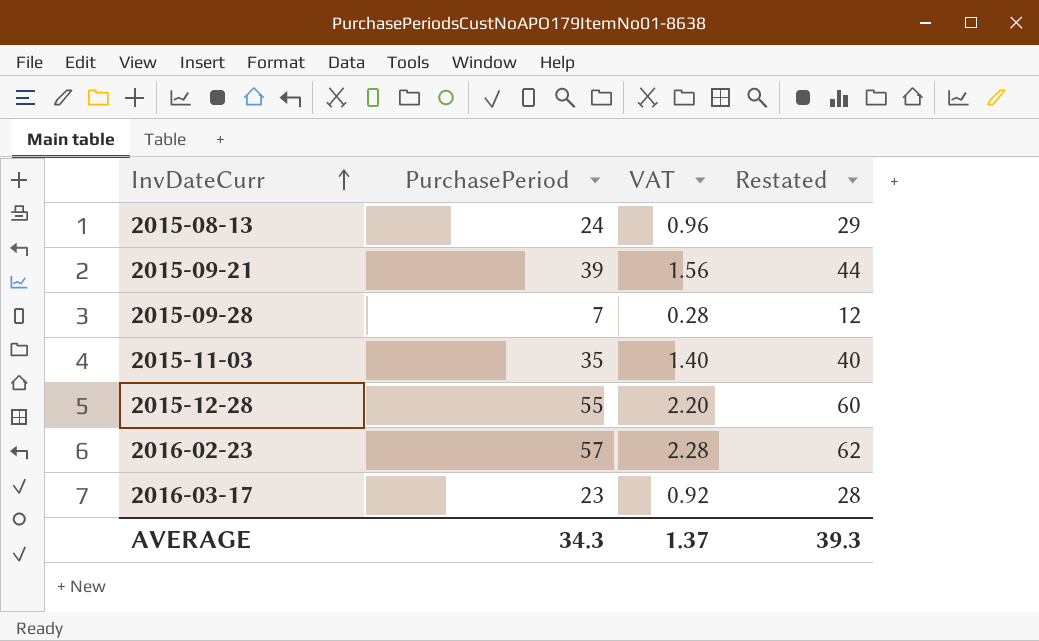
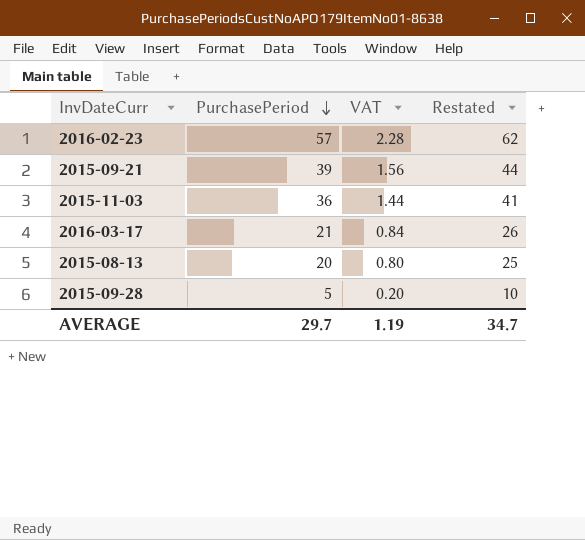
row order: InvDateCurr ascending -> PurchasePeriod descending
row 2015-12-28: 55 | 2.20 | 60 -> none
2015-11-03 | PurchasePeriod: 35 -> 36
2015-11-03 | VAT: 1.40 -> 1.44
2015-11-03 | Restated: 40 -> 41
2016-03-17 | PurchasePeriod: 23 -> 21
2016-03-17 | VAT: 0.92 -> 0.84
2016-03-17 | Restated: 28 -> 26
2015-08-13 | PurchasePeriod: 24 -> 20
2015-08-13 | VAT: 0.96 -> 0.80
2015-08-13 | Restated: 29 -> 25
2015-09-28 | PurchasePeriod: 7 -> 5
2015-09-28 | VAT: 0.28 -> 0.20
2015-09-28 | Restated: 12 -> 10
AVERAGE | PurchasePeriod: 34.3 -> 29.7
AVERAGE | VAT: 1.37 -> 1.19
AVERAGE | Restated: 39.3 -> 34.7

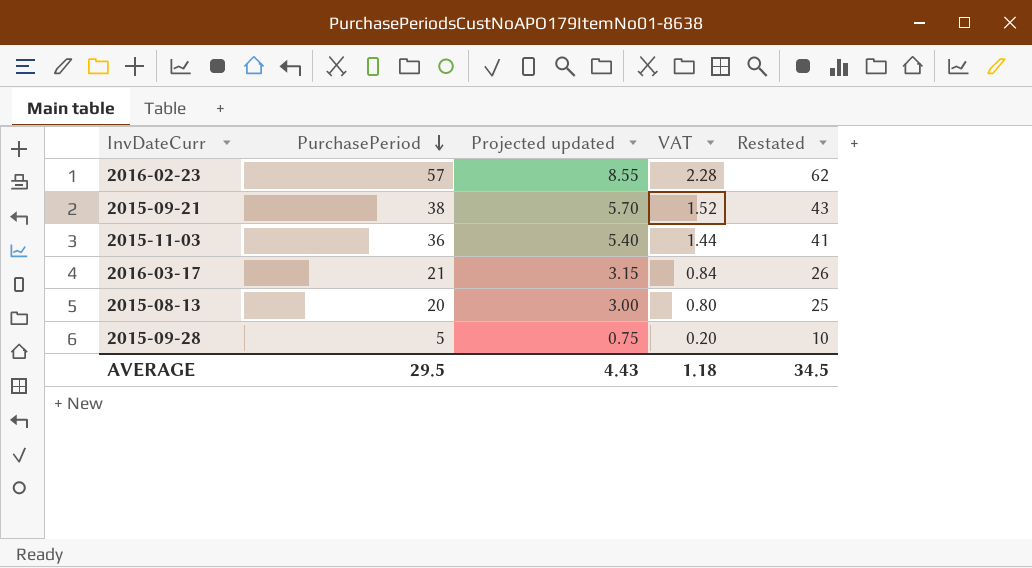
column Projected updated | formula: none -> [PurchasePeriod] * 0.15
2015-09-21 | PurchasePeriod: 39 -> 38
2015-09-21 | VAT: 1.56 -> 1.52
2015-09-21 | Restated: 44 -> 43
AVERAGE | PurchasePeriod: 29.7 -> 29.5
AVERAGE | VAT: 1.19 -> 1.18
AVERAGE | Restated: 34.7 -> 34.5

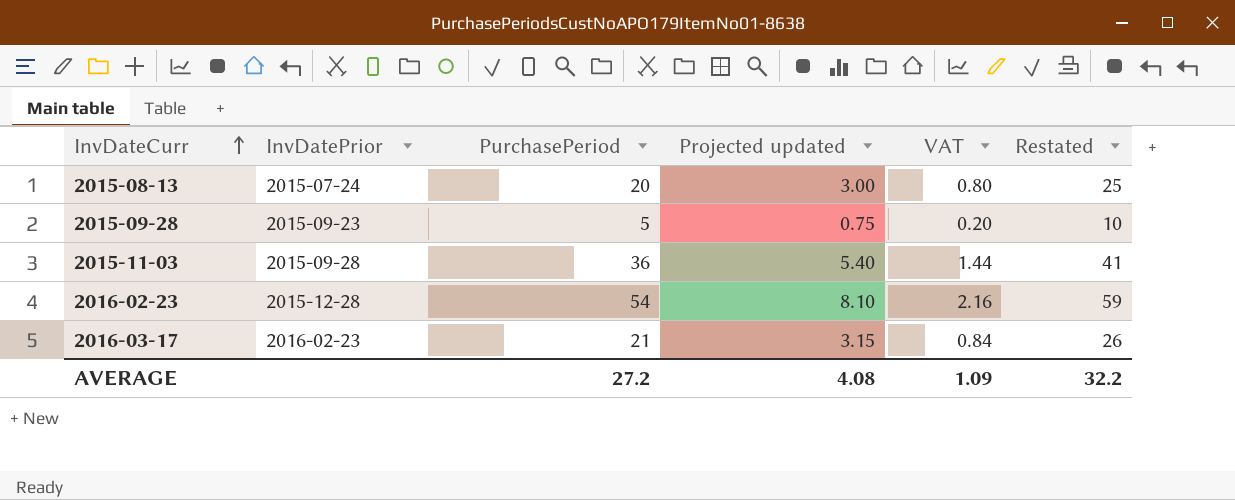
row order: PurchasePeriod descending -> InvDateCurr ascending
column InvDatePrior | position: none -> 2
row 2015-09-21: 38 | 5.70 | 1.52 | 43 -> none
2016-02-23 | PurchasePeriod: 57 -> 54
2016-02-23 | Projected updated: 8.55 -> 8.10
2016-02-23 | VAT: 2.28 -> 2.16
2016-02-23 | Restated: 62 -> 59
AVERAGE | PurchasePeriod: 29.5 -> 27.2
AVERAGE | Projected updated: 4.43 -> 4.08
AVERAGE | VAT: 1.18 -> 1.09
AVERAGE | Restated: 34.5 -> 32.2

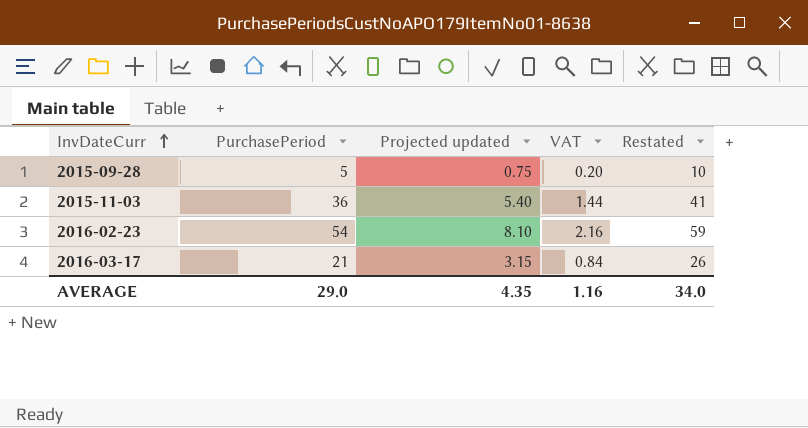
column InvDatePrior | position: 2 -> none
row 2015-08-13: 2015-07-24 | 20 | 3.00 | 0.80 | 25 -> none
AVERAGE | PurchasePeriod: 27.2 -> 29.0
AVERAGE | Projected updated: 4.08 -> 4.35
AVERAGE | VAT: 1.09 -> 1.16
AVERAGE | Restated: 32.2 -> 34.0

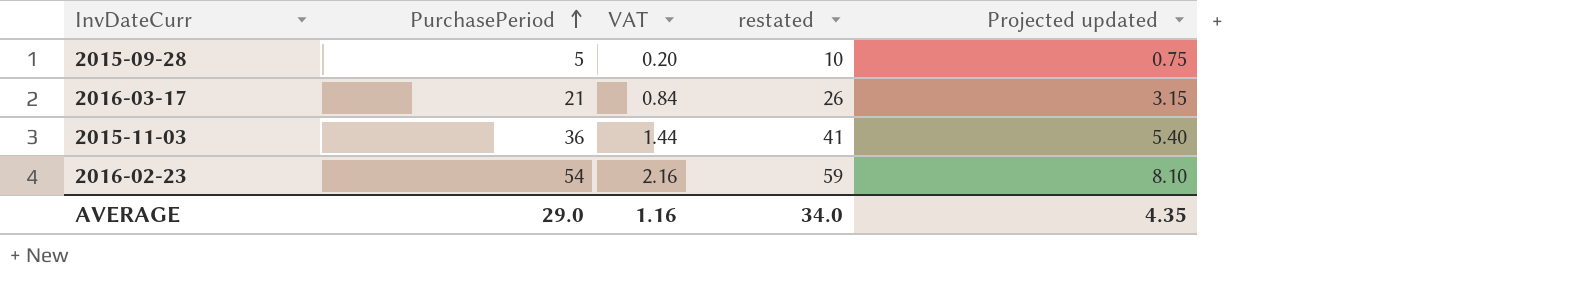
row order: InvDateCurr ascending -> PurchasePeriod ascending
column name: Restated -> restated
column Projected updated | position: 3 -> 5

